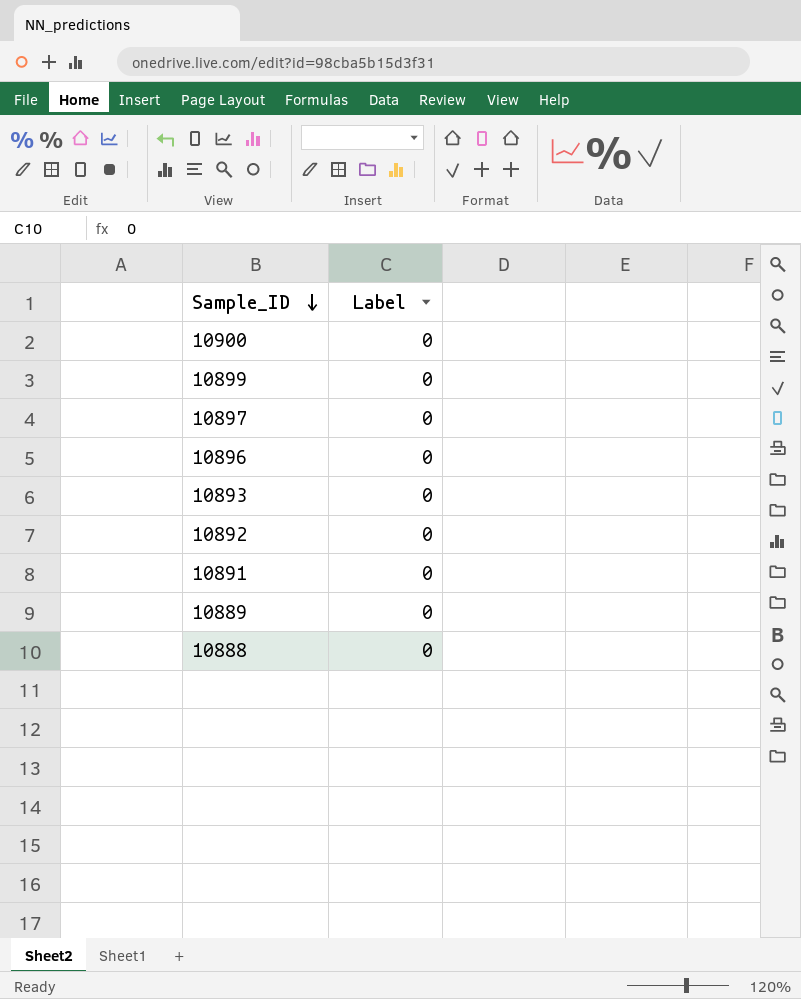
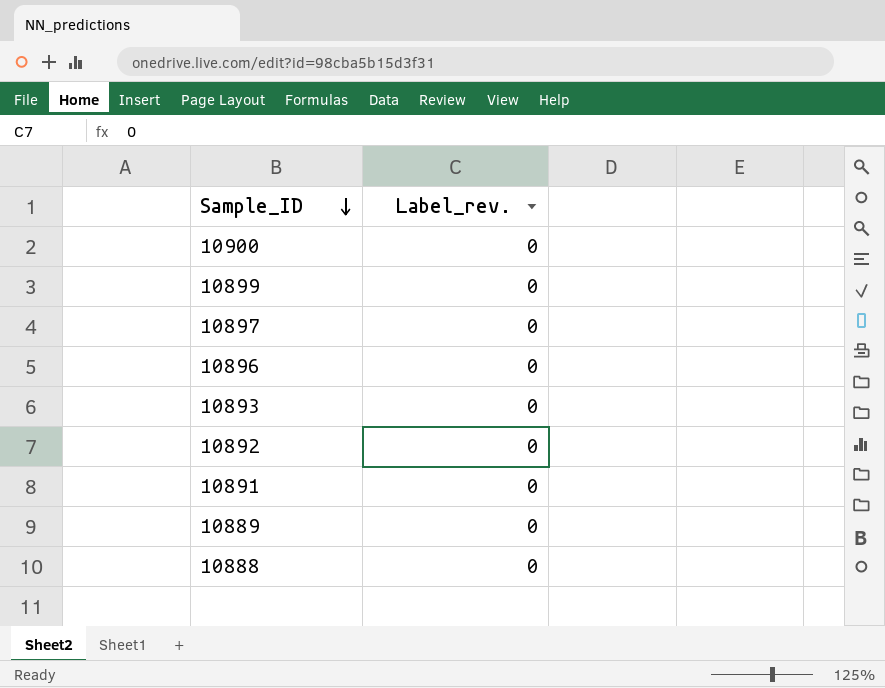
column name: Label -> Label_rev.

